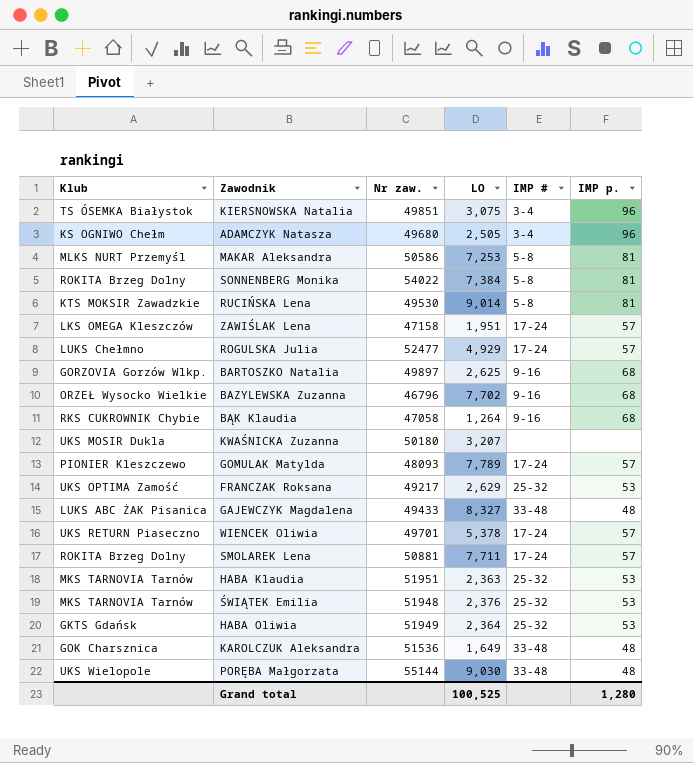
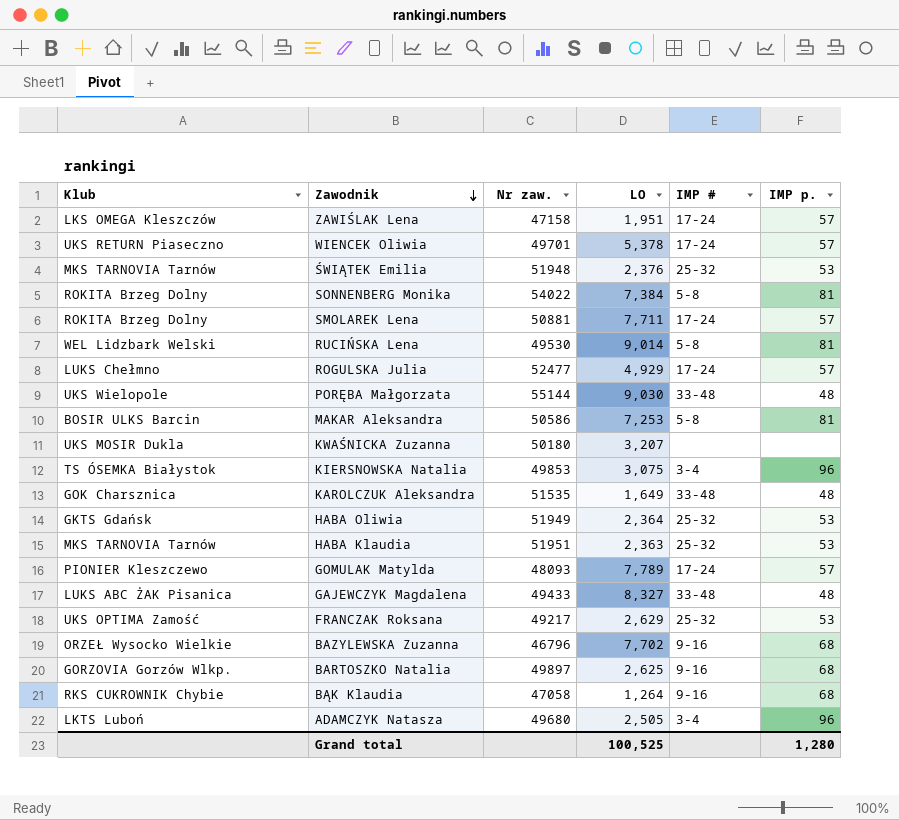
row order: none -> Zawodnik descending
RUCIŃSKA Lena | Klub: KTS MOKSIR Zawadzkie -> WEL Lidzbark Welski
MAKAR Aleksandra | Klub: MLKS NURT Przemyśl -> BOSIR ULKS Barcin
KIERSNOWSKA Natalia | Nr zaw.: 49851 -> 49853
KAROLCZUK Aleksandra | Nr zaw.: 51536 -> 51535
ADAMCZYK Natasza | Klub: KS OGNIWO Chełm -> LKTS Luboń

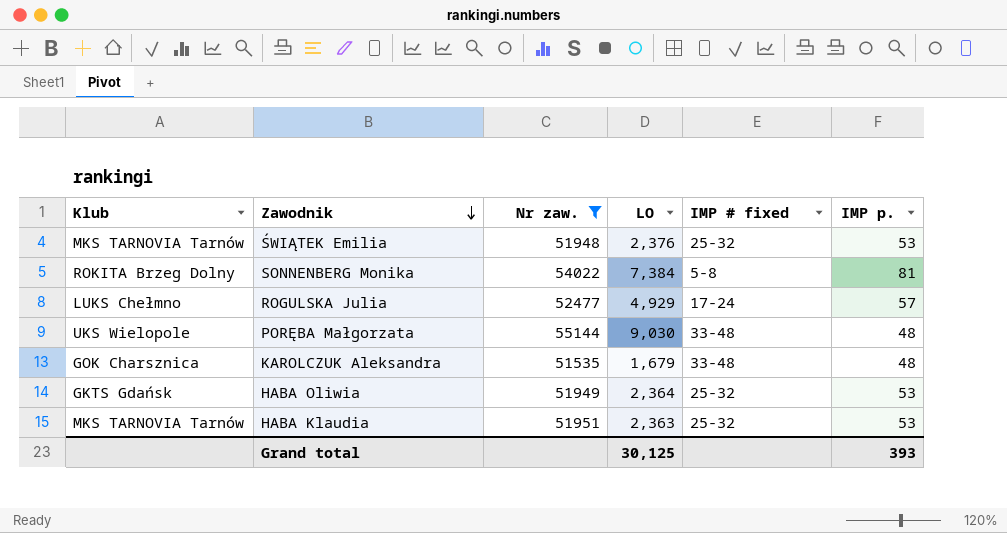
filter: none -> Nr zaw. >= 51535
column name: IMP # -> IMP # fixed
KAROLCZUK Aleksandra | LO: 1,649 -> 1,679
Grand total | LO: 100,525 -> 30,125
Grand total | IMP p.: 1,280 -> 393

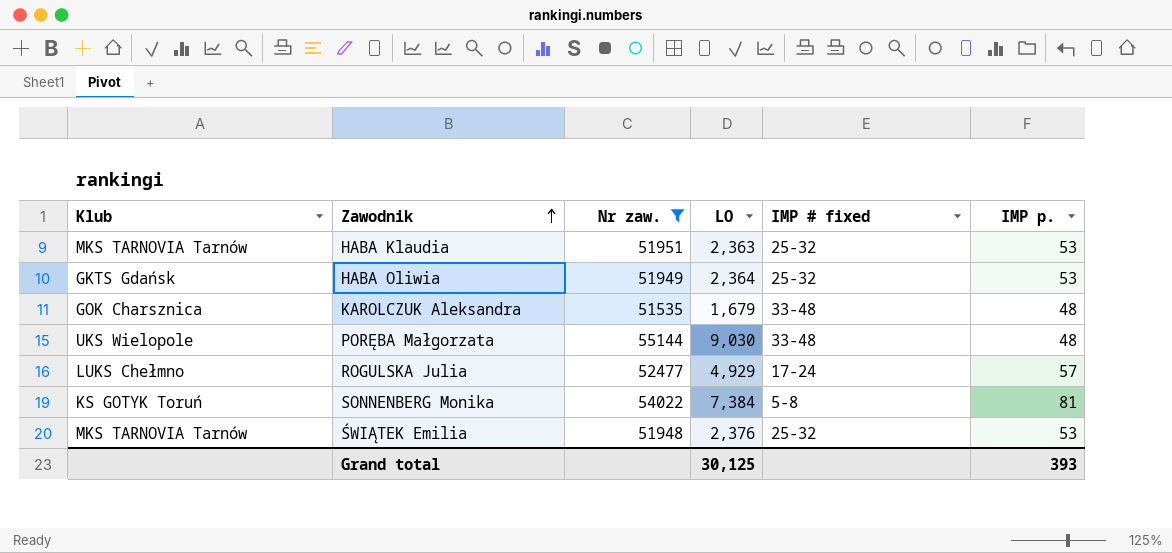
row order: Zawodnik descending -> Zawodnik ascending
SONNENBERG Monika | Klub: ROKITA Brzeg Dolny -> KS GOTYK Toruń

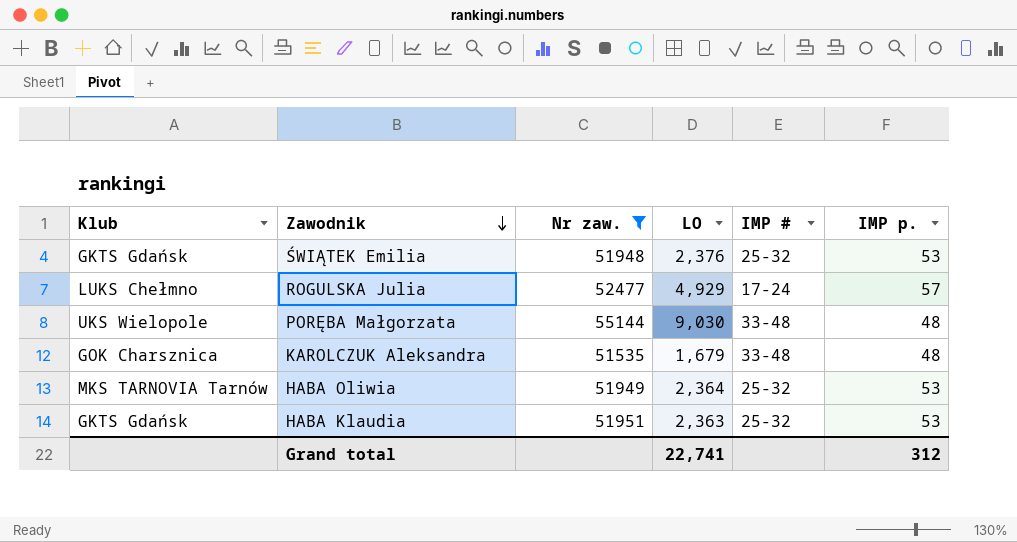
row order: Zawodnik ascending -> Zawodnik descending
column name: IMP # fixed -> IMP #
row SONNENBERG Monika: KS GOTYK Toruń | 54022 | 7,384 | 5-8 | 81 -> none
ŚWIĄTEK Emilia | Klub: MKS TARNOVIA Tarnów -> GKTS Gdańsk
HABA Oliwia | Klub: GKTS Gdańsk -> MKS TARNOVIA Tarnów
HABA Klaudia | Klub: MKS TARNOVIA Tarnów -> GKTS Gdańsk
Grand total | LO: 30,125 -> 22,741
Grand total | IMP p.: 393 -> 312

